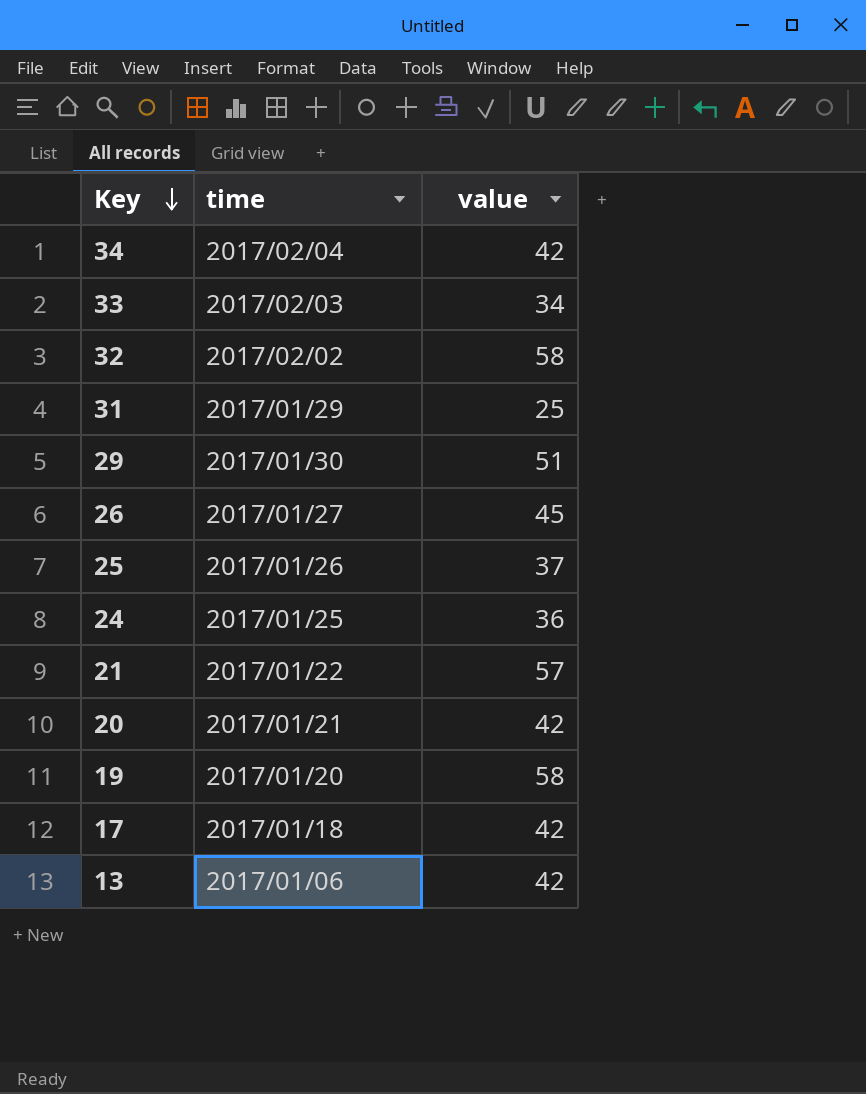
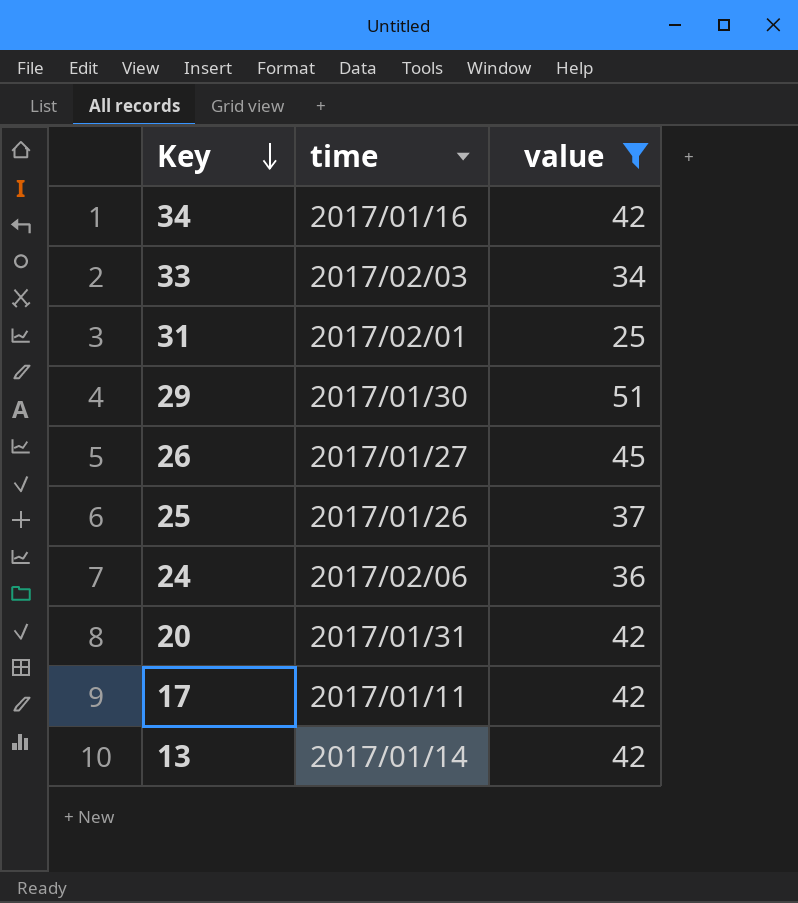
filter: none -> value <= 51
34 | time: 2017/02/04 -> 2017/01/16
31 | time: 2017/01/29 -> 2017/02/01
24 | time: 2017/01/25 -> 2017/02/06
20 | time: 2017/01/21 -> 2017/01/31
17 | time: 2017/01/18 -> 2017/01/11
13 | time: 2017/01/06 -> 2017/01/14

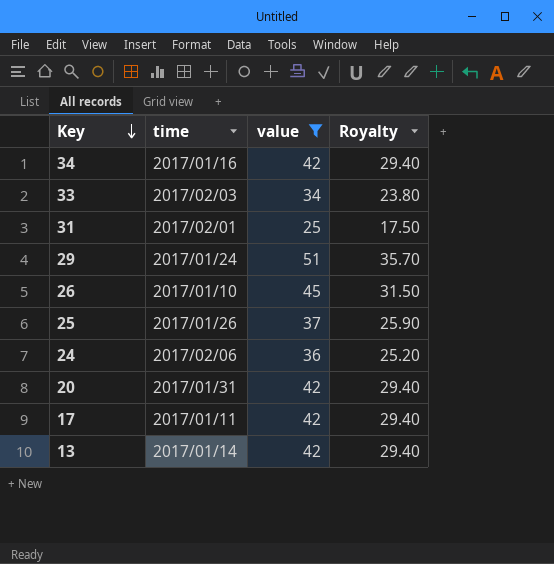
column Royalty | formula: none -> [value] * 0.7
29 | time: 2017/01/30 -> 2017/01/24
26 | time: 2017/01/27 -> 2017/01/10

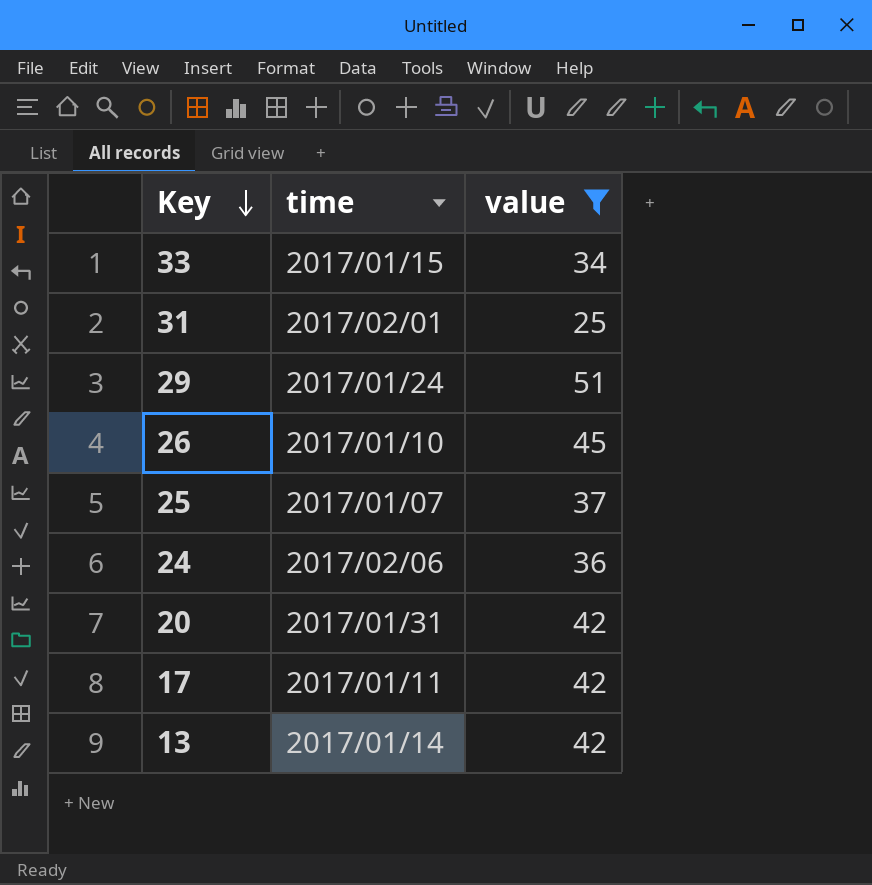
column Royalty | formula: [value] * 0.7 -> none
row 34: 2017/01/16 | 42 | 29.40 -> none
33 | time: 2017/02/03 -> 2017/01/15
25 | time: 2017/01/26 -> 2017/01/07

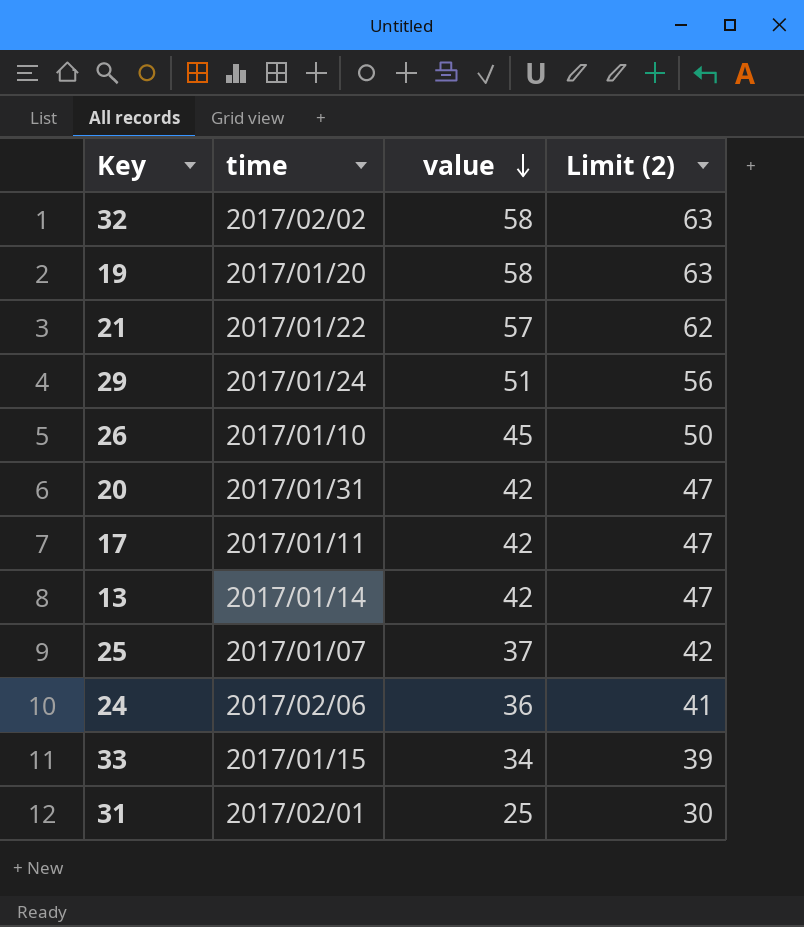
filter: value <= 51 -> none
row order: Key descending -> value descending
column Limit (2) | formula: none -> [value] + 5

